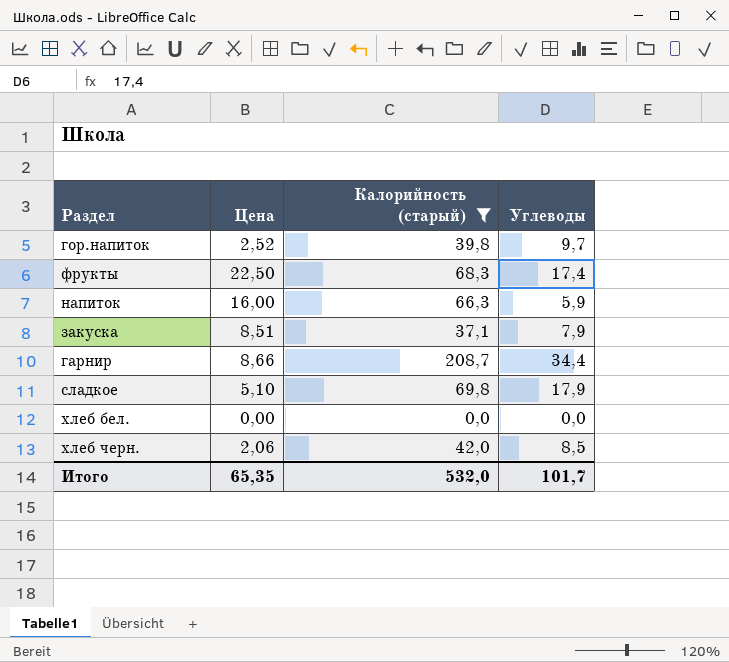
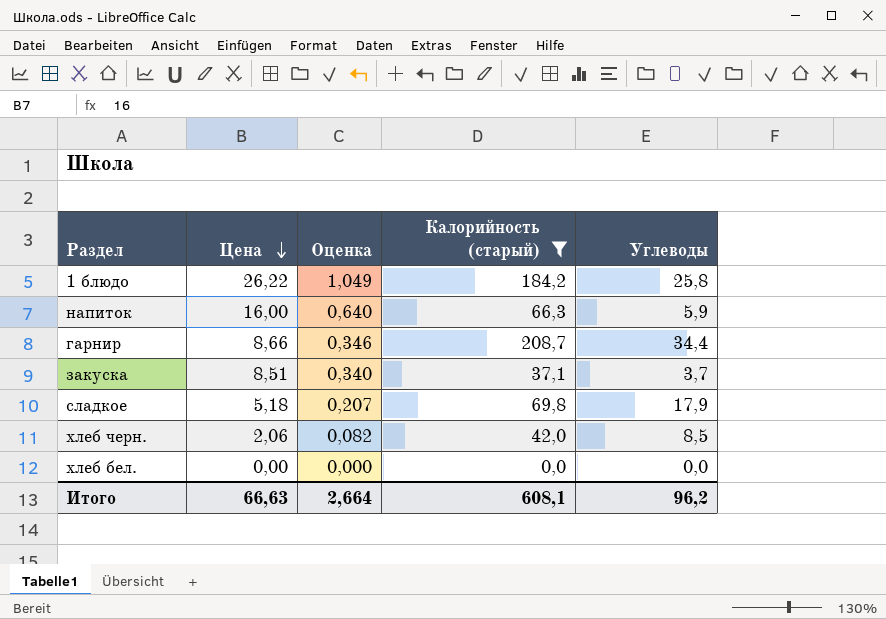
row order: none -> Цена descending
column Оценка | formula: none -> [Цена] * 0,04
row гор.напиток: 2,52 | 39,8 | 9,7 -> none
row фрукты: 22,50 | 68,3 | 17,4 -> none
row 1 блюдо: none -> 26,22 | 1,049 | 184,2 | 25,8
закуска | Углеводы: 7,9 -> 3,7
сладкое | Цена: 5,10 -> 5,18
Итого | Цена: 65,35 -> 66,63
Итого | Калорийность (старый): 532,0 -> 608,1
Итого | Углеводы: 101,7 -> 96,2

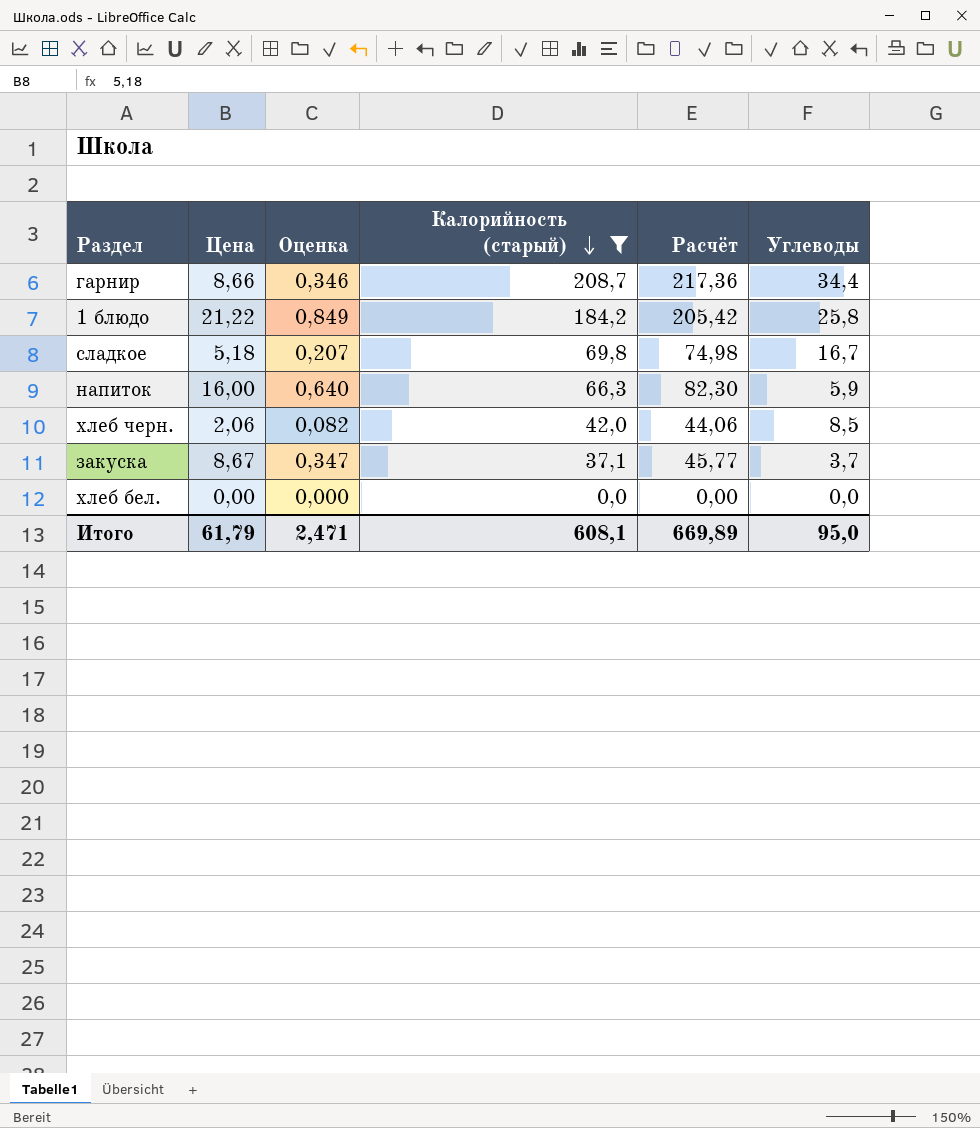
row order: Цена descending -> Калорийность (старый) descending
column Расчёт | formula: none -> [Цена] + [Калорийность (старый)]
1 блюдо | Цена: 26,22 -> 21,22
1 блюдо | Оценка: 1,049 -> 0,849
сладкое | Углеводы: 17,9 -> 16,7
закуска | Цена: 8,51 -> 8,67
закуска | Оценка: 0,340 -> 0,347
Итого | Цена: 66,63 -> 61,79
Итого | Оценка: 2,664 -> 2,471
Итого | Углеводы: 96,2 -> 95,0

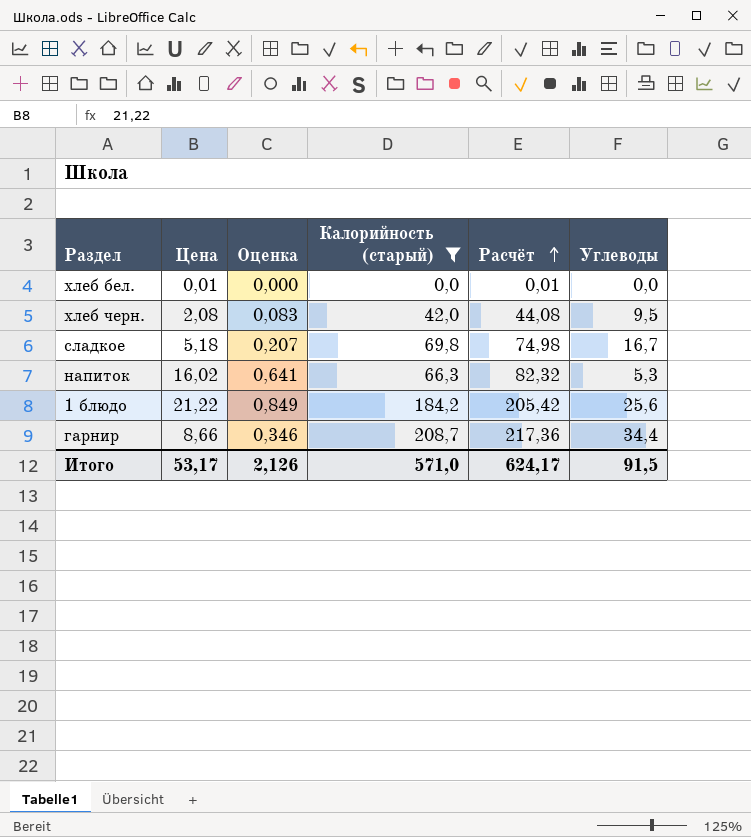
row order: Калорийность (старый) descending -> Расчёт ascending
row закуска: 8,67 | 0,347 | 37,1 | 45,77 | 3,7 -> none
хлеб бел. | Цена: 0,00 -> 0,01
хлеб бел. | Расчёт: 0,00 -> 0,01
хлеб черн. | Цена: 2,06 -> 2,08
хлеб черн. | Оценка: 0,082 -> 0,083
хлеб черн. | Расчёт: 44,06 -> 44,08
хлеб черн. | Углеводы: 8,5 -> 9,5
напиток | Цена: 16,00 -> 16,02
напиток | Оценка: 0,640 -> 0,641
напиток | Расчёт: 82,30 -> 82,32
напиток | Углеводы: 5,9 -> 5,3
1 блюдо | Углеводы: 25,8 -> 25,6
Итого | Цена: 61,79 -> 53,17
Итого | Оценка: 2,471 -> 2,126
Итого | Калорийность (старый): 608,1 -> 571,0
Итого | Расчёт: 669,89 -> 624,17
Итого | Углеводы: 95,0 -> 91,5

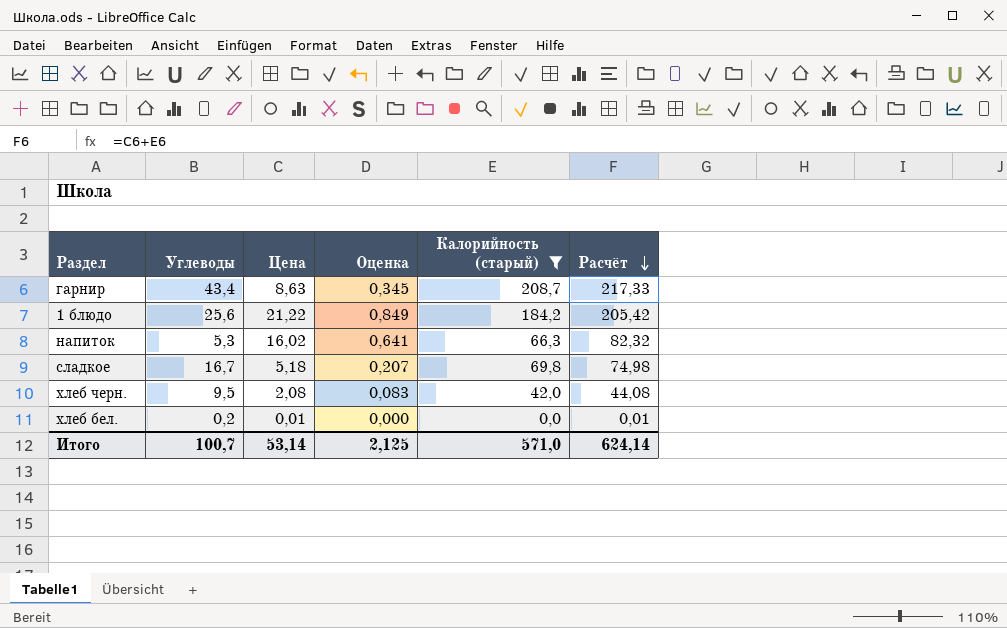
row order: Расчёт ascending -> Расчёт descending
column Углеводы | position: 6 -> 2
гарнир | Углеводы: 34,4 -> 43,4
гарнир | Цена: 8,66 -> 8,63
гарнир | Оценка: 0,346 -> 0,345
гарнир | Расчёт: 217,36 -> 217,33
хлеб бел. | Углеводы: 0,0 -> 0,2
Итого | Углеводы: 91,5 -> 100,7
Итого | Цена: 53,17 -> 53,14
Итого | Оценка: 2,126 -> 2,125
Итого | Расчёт: 624,17 -> 624,14

